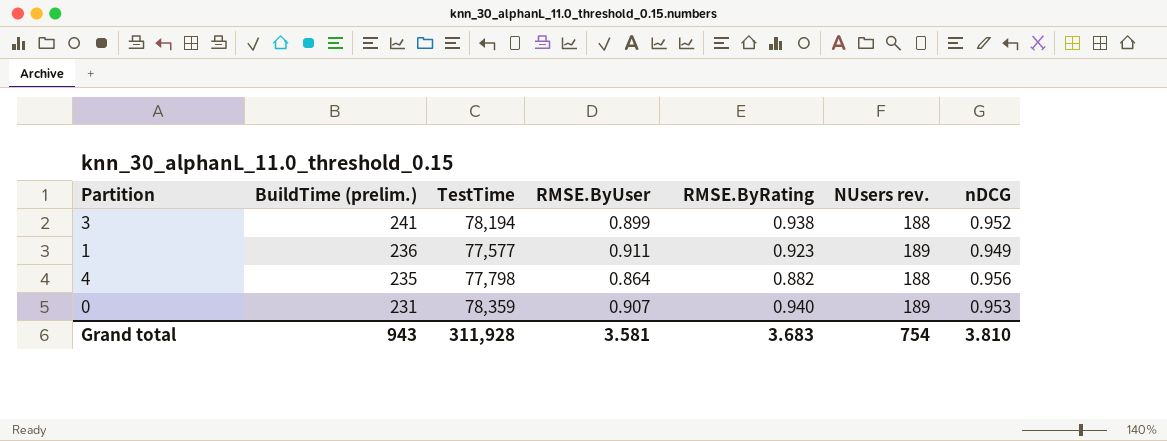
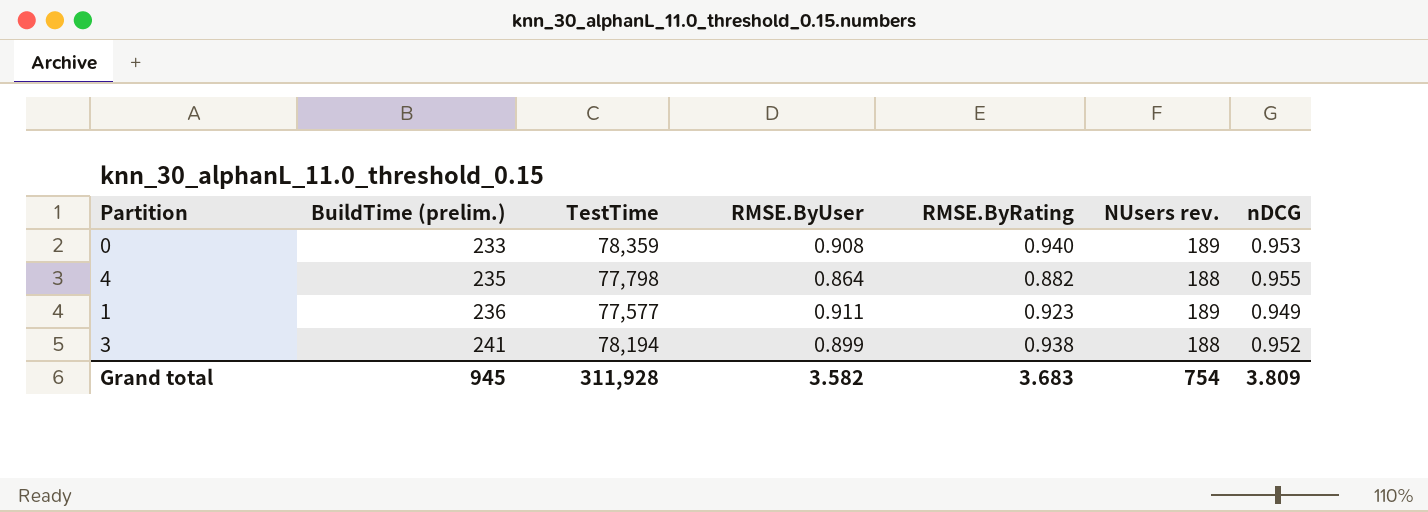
row order: BuildTime (prelim.) descending -> BuildTime (prelim.) ascending
0 | BuildTime (prelim.): 231 -> 233
0 | RMSE.ByUser: 0.907 -> 0.908
4 | nDCG: 0.956 -> 0.955
Grand total | BuildTime (prelim.): 943 -> 945
Grand total | RMSE.ByUser: 3.581 -> 3.582
Grand total | nDCG: 3.810 -> 3.809

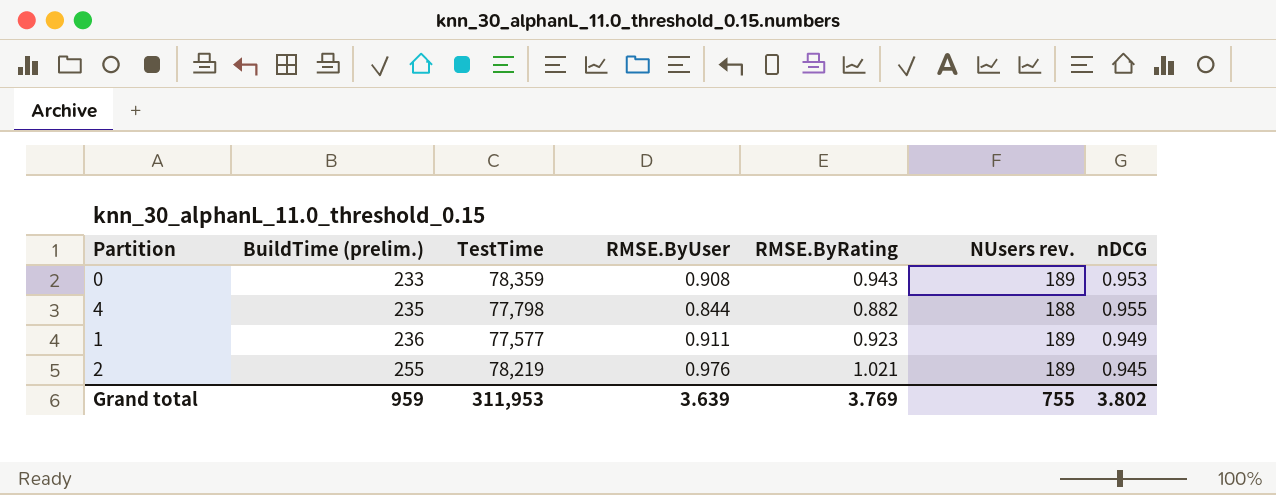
row 3: 241 | 78,194 | 0.899 | 0.938 | 188 | 0.952 -> none
0 | RMSE.ByRating: 0.940 -> 0.943
4 | RMSE.ByUser: 0.864 -> 0.844
row 2: none -> 255 | 78,219 | 0.976 | 1.021 | 189 | 0.945
Grand total | BuildTime (prelim.): 945 -> 959
Grand total | TestTime: 311,928 -> 311,953
Grand total | RMSE.ByUser: 3.582 -> 3.639
Grand total | RMSE.ByRating: 3.683 -> 3.769
Grand total | NUsers rev.: 754 -> 755
Grand total | nDCG: 3.809 -> 3.802

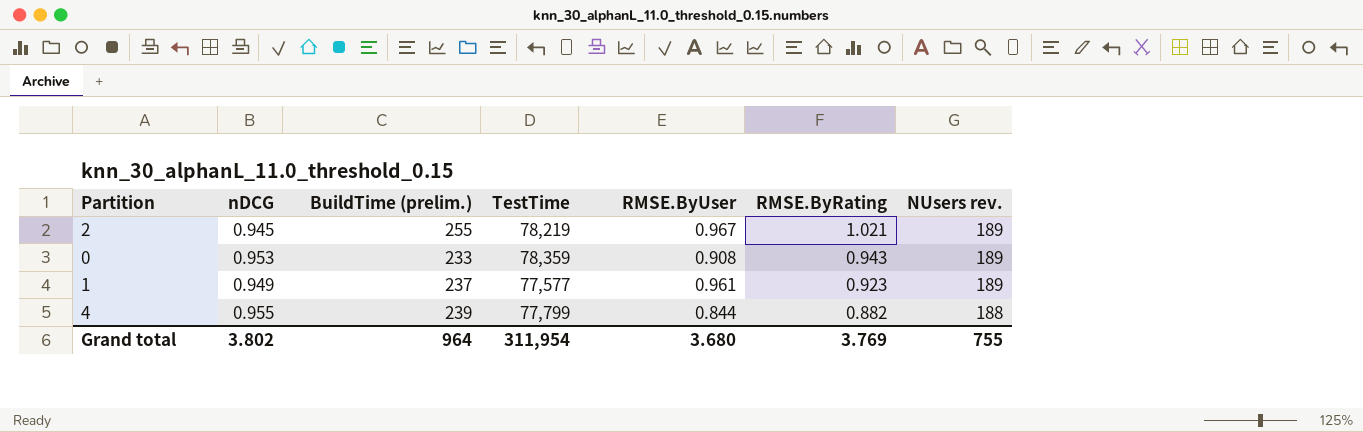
row order: BuildTime (prelim.) ascending -> RMSE.ByRating descending
column nDCG | position: 7 -> 2
2 | RMSE.ByUser: 0.976 -> 0.967
1 | BuildTime (prelim.): 236 -> 237
1 | RMSE.ByUser: 0.911 -> 0.961
4 | BuildTime (prelim.): 235 -> 239
4 | TestTime: 77,798 -> 77,799
Grand total | BuildTime (prelim.): 959 -> 964
Grand total | TestTime: 311,953 -> 311,954
Grand total | RMSE.ByUser: 3.639 -> 3.680

